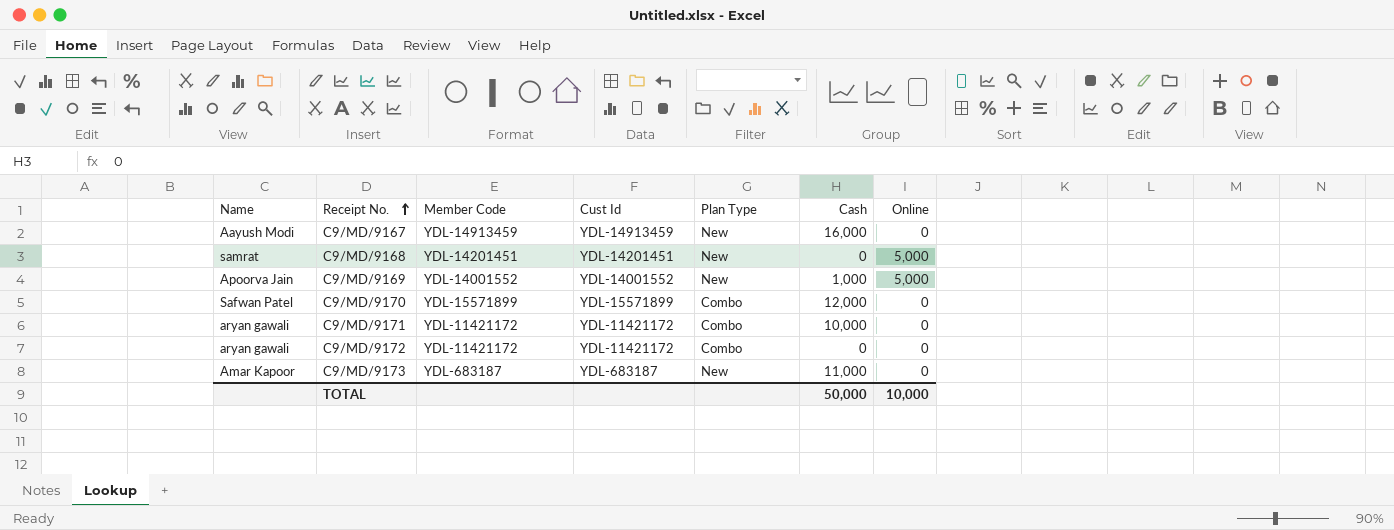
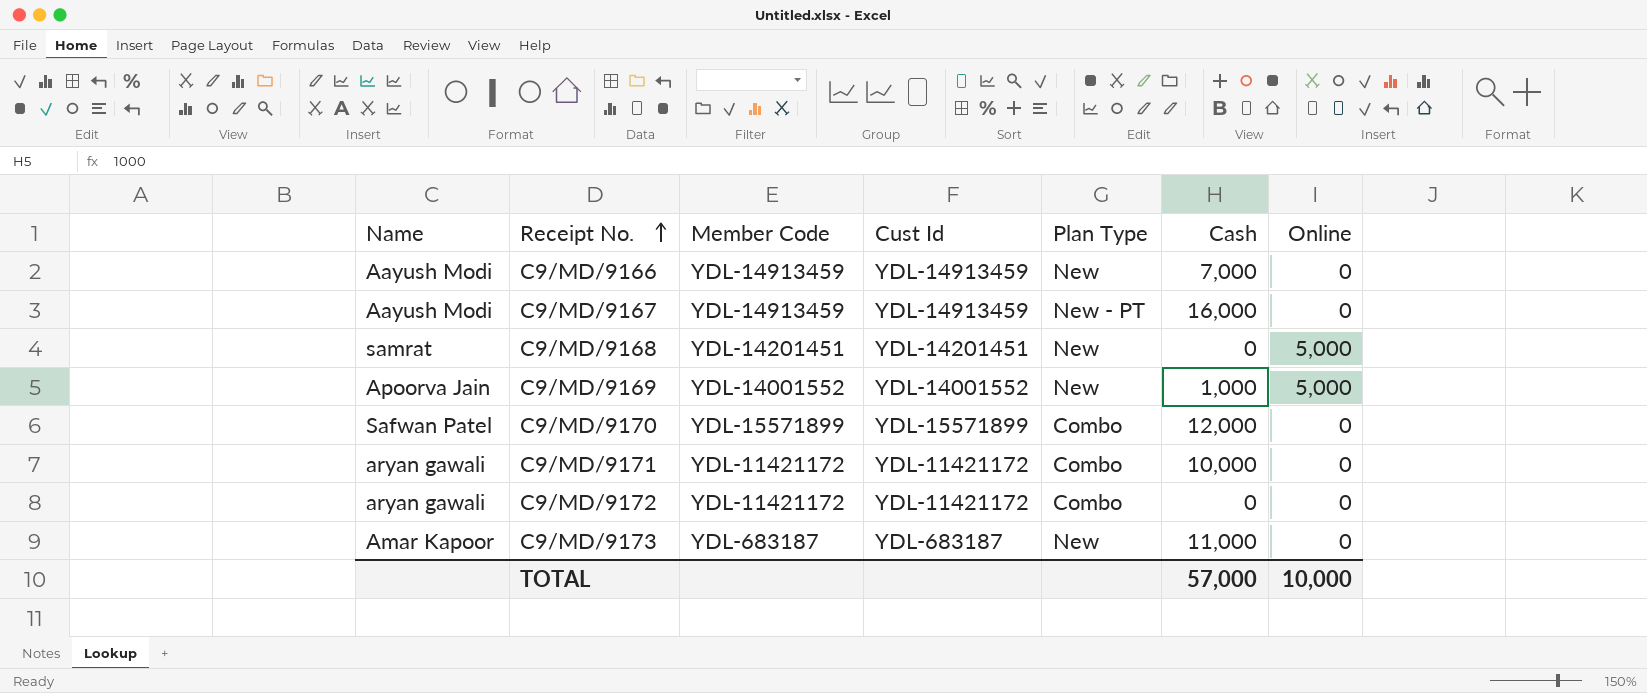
row C9/MD/9166: none -> Aayush Modi | YDL-14913459 | YDL-14913459 | New | 7,000 | 0
C9/MD/9167 | Plan Type: New -> New - PT
TOTAL | Cash: 50,000 -> 57,000

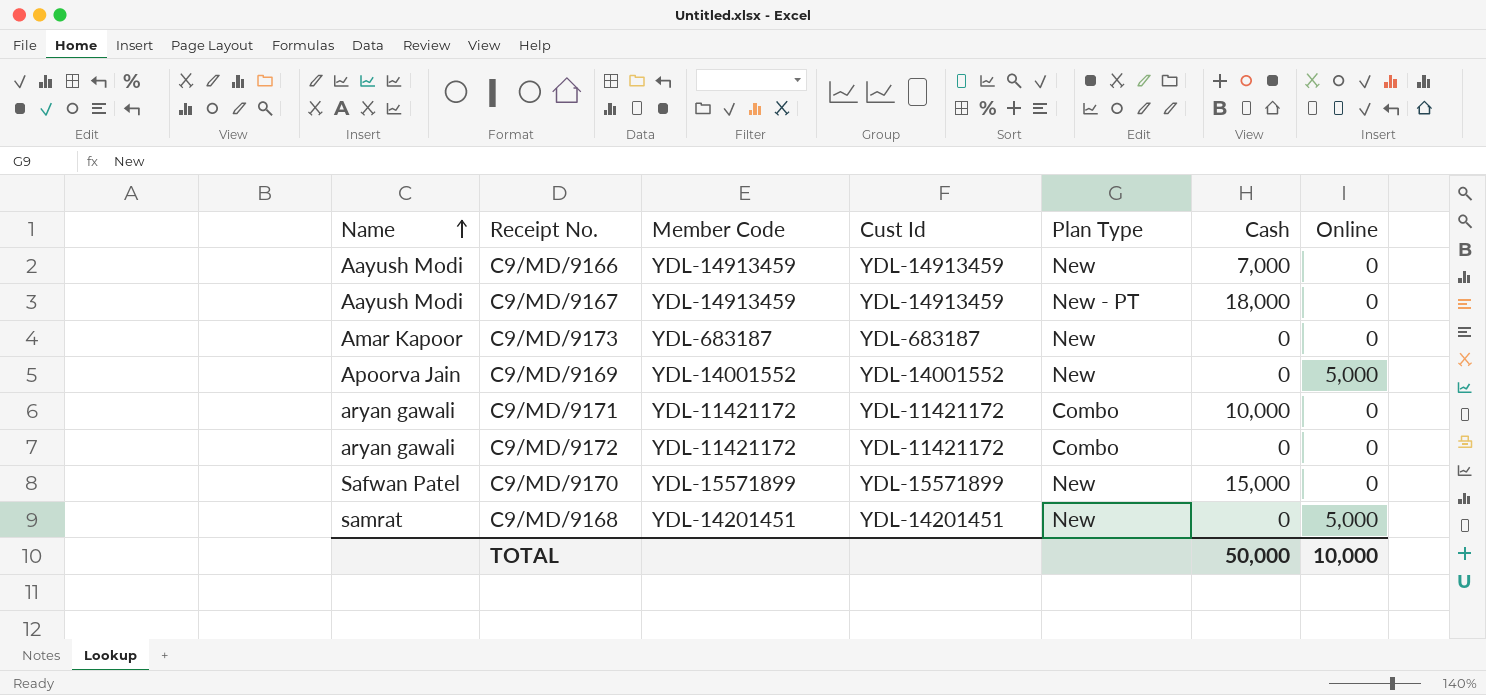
row order: Receipt No. ascending -> Name ascending
C9/MD/9167 | Cash: 16,000 -> 18,000
C9/MD/9173 | Cash: 11,000 -> 0
C9/MD/9169 | Cash: 1,000 -> 0
C9/MD/9170 | Plan Type: Combo -> New
C9/MD/9170 | Cash: 12,000 -> 15,000
TOTAL | Cash: 57,000 -> 50,000

